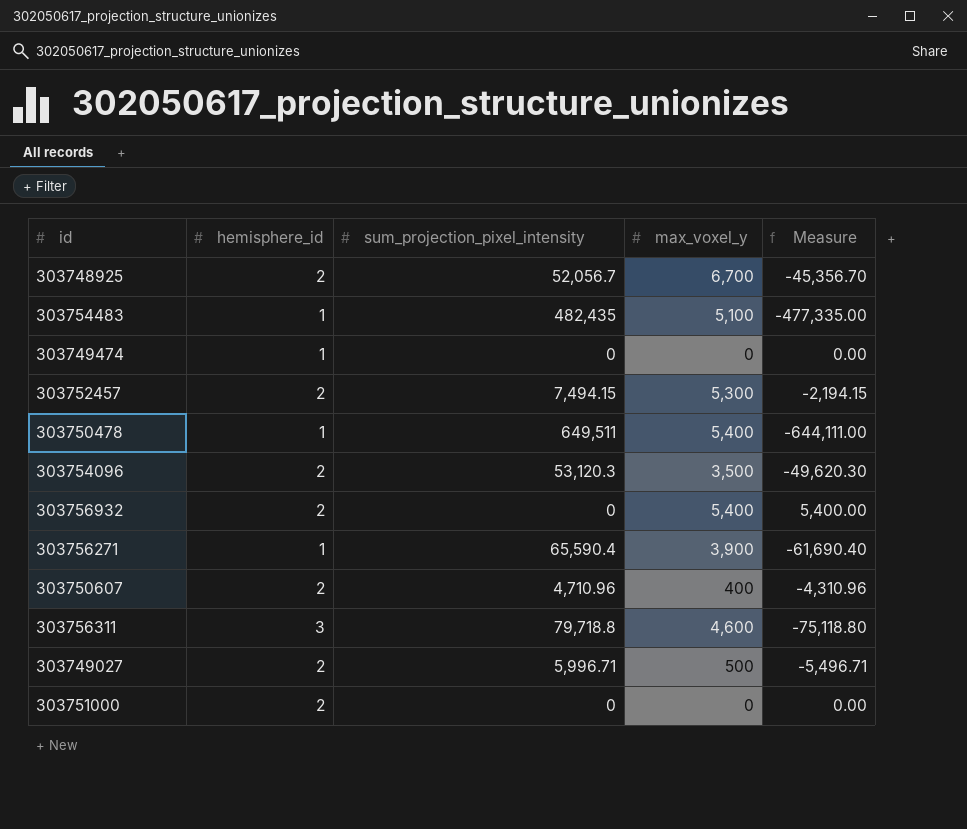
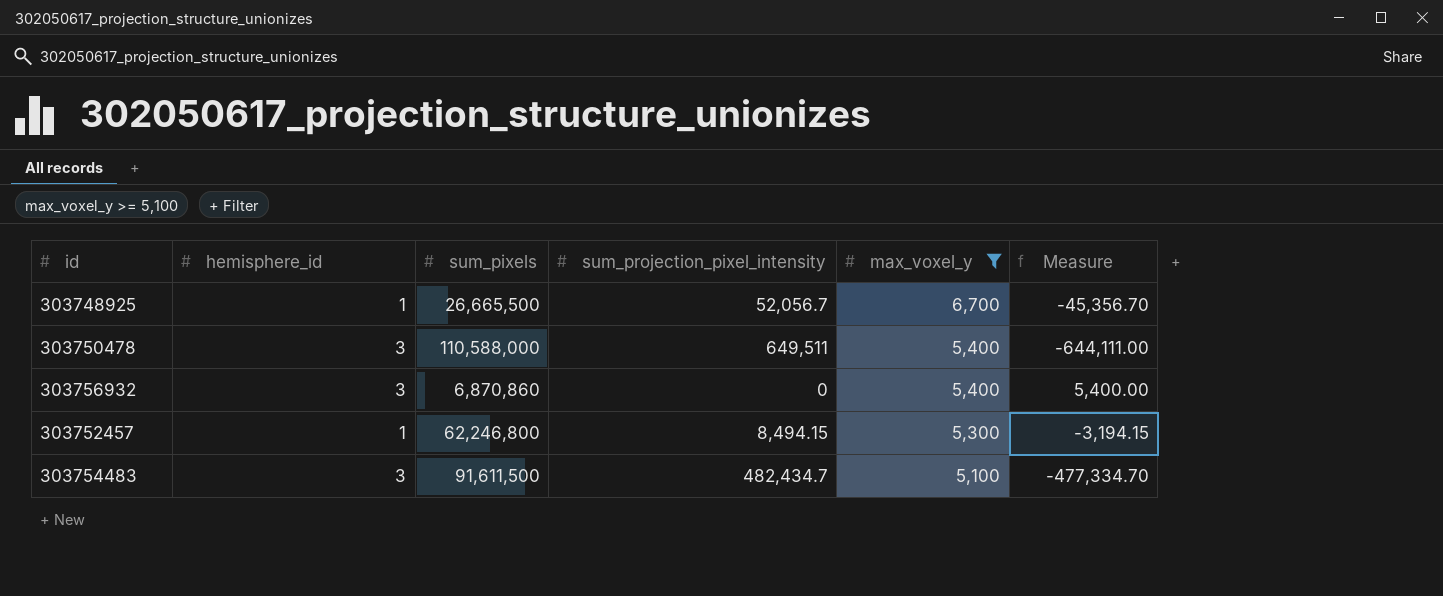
filter: none -> max_voxel_y >= 5,100
row order: none -> max_voxel_y descending
column sum_pixels | position: none -> 3
303748925 | hemisphere_id: 2 -> 1
303750478 | hemisphere_id: 1 -> 3
303756932 | hemisphere_id: 2 -> 3
303752457 | hemisphere_id: 2 -> 1
303752457 | sum_projection_pixel_intensity: 7,494.15 -> 8,494.15
303752457 | Measure: -2,194.15 -> -3,194.15
303754483 | hemisphere_id: 1 -> 3
303754483 | sum_projection_pixel_intensity: 482,435 -> 482,434.7
303754483 | Measure: -477,335.00 -> -477,334.70

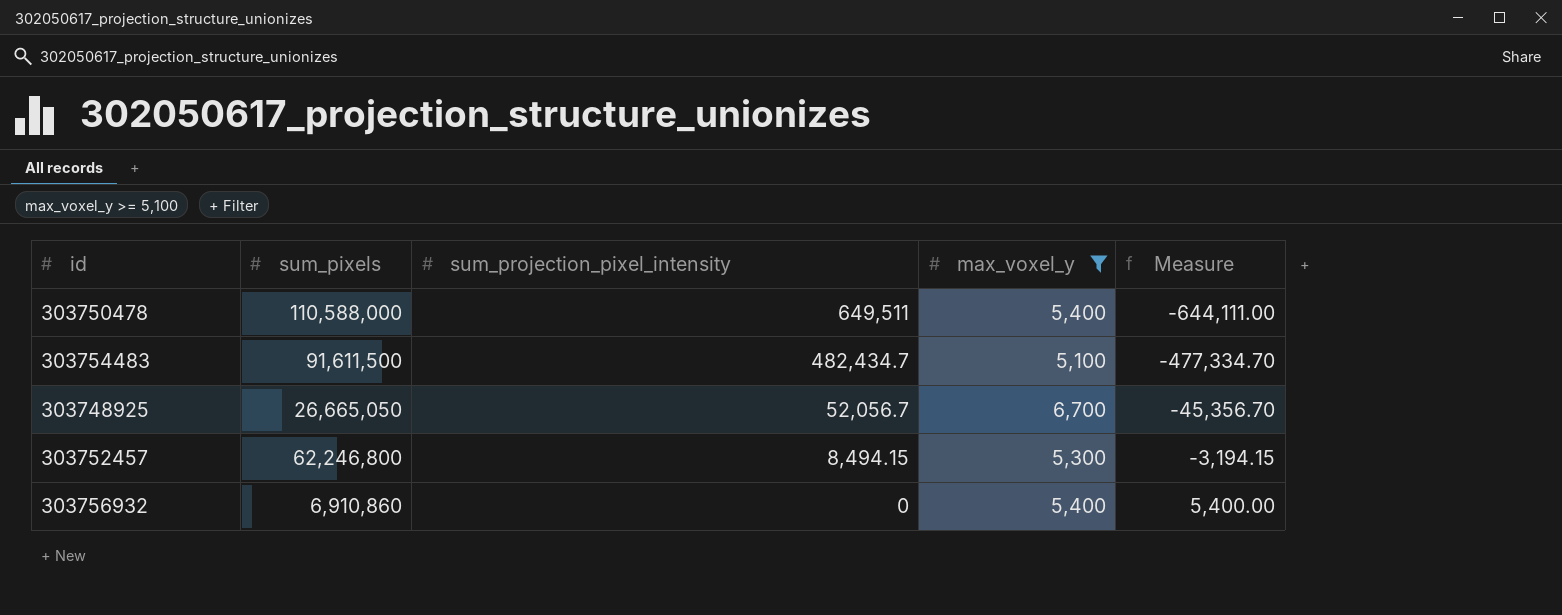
row order: max_voxel_y descending -> sum_projection_pixel_intensity descending
column hemisphere_id | position: 2 -> none
303748925 | sum_pixels: 26,665,500 -> 26,665,050
303756932 | sum_pixels: 6,870,860 -> 6,910,860

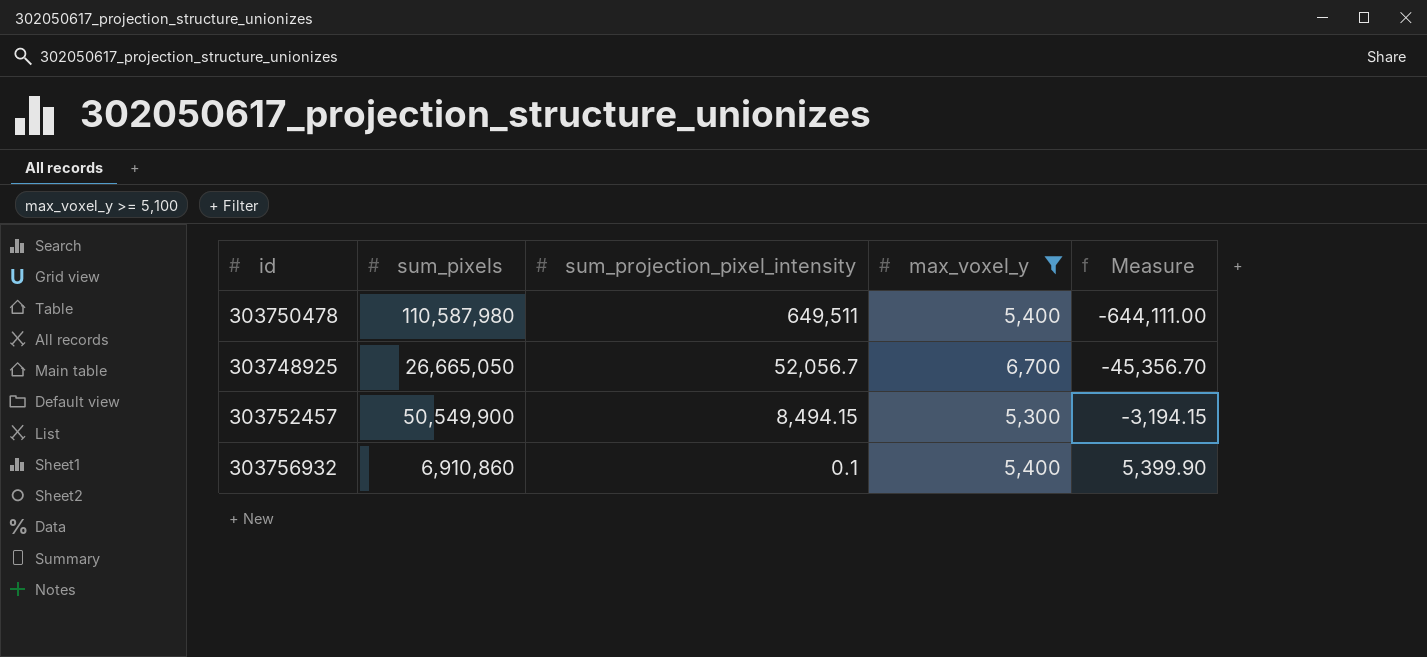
row 303754483: 91,611,500 | 482,434.7 | 5,100 | -477,334.70 -> none
303750478 | sum_pixels: 110,588,000 -> 110,587,980
303752457 | sum_pixels: 62,246,800 -> 50,549,900
303756932 | sum_projection_pixel_intensity: 0 -> 0.1
303756932 | Measure: 5,400.00 -> 5,399.90

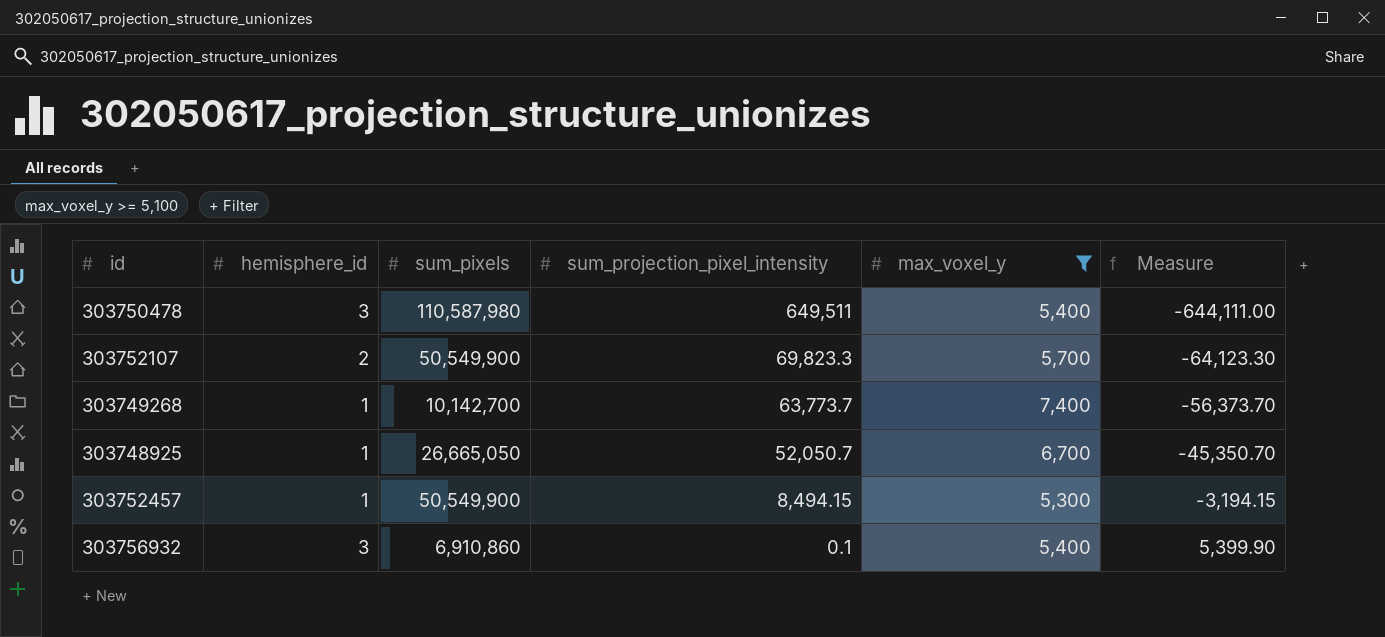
column hemisphere_id | position: none -> 2
row 303752107: none -> 2 | 50,549,900 | 69,823.3 | 5,700 | -64,123.30
row 303749268: none -> 1 | 10,142,700 | 63,773.7 | 7,400 | -56,373.70
303748925 | sum_projection_pixel_intensity: 52,056.7 -> 52,050.7
303748925 | Measure: -45,356.70 -> -45,350.70

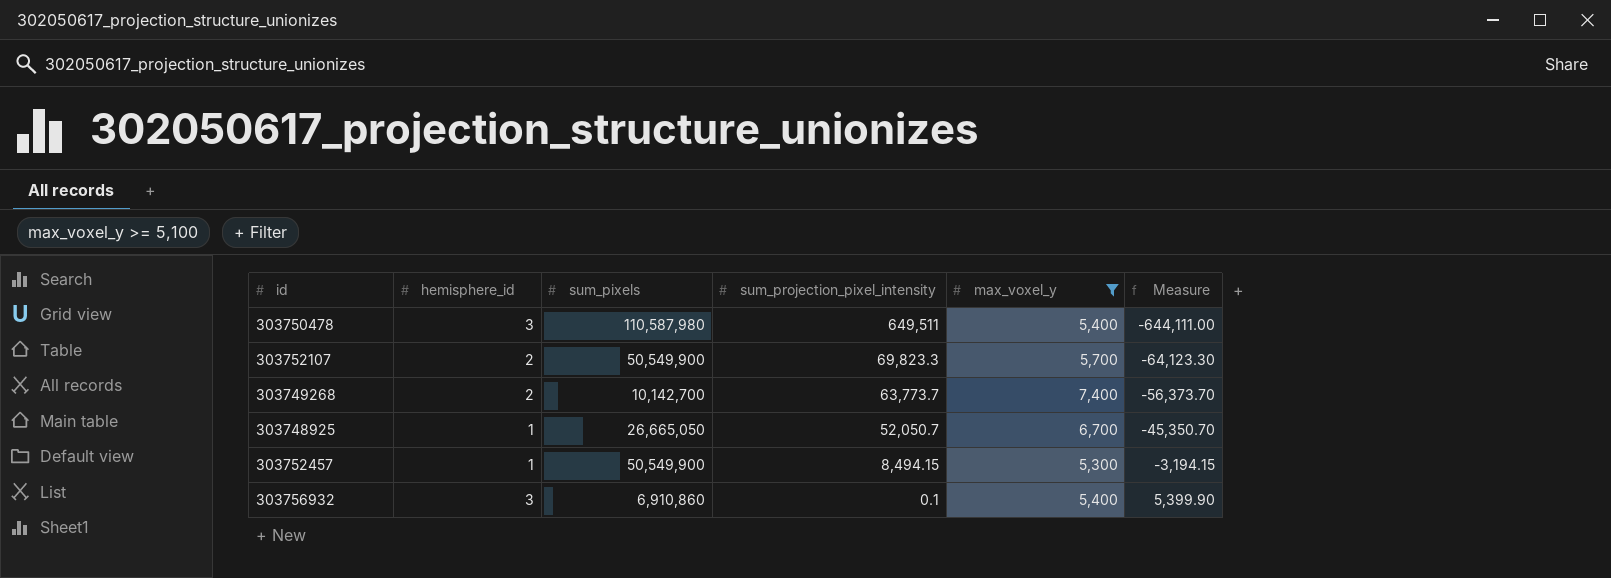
303749268 | hemisphere_id: 1 -> 2

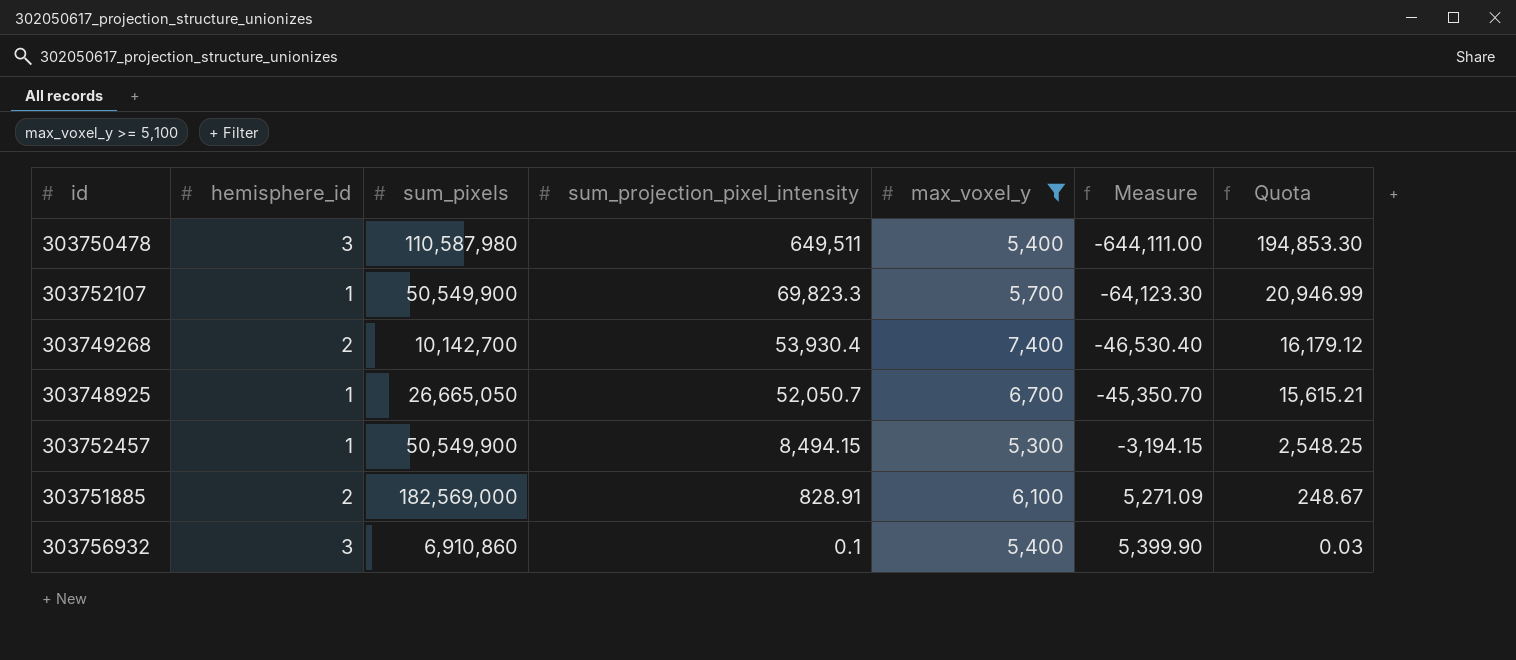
column Quota | formula: none -> [sum_projection_pixel_intensity] * 0.3
303752107 | hemisphere_id: 2 -> 1
303749268 | sum_projection_pixel_intensity: 63,773.7 -> 53,930.4
303749268 | Measure: -56,373.70 -> -46,530.40
row 303751885: none -> 2 | 182,569,000 | 828.91 | 6,100 | 5,271.09 | 248.67

